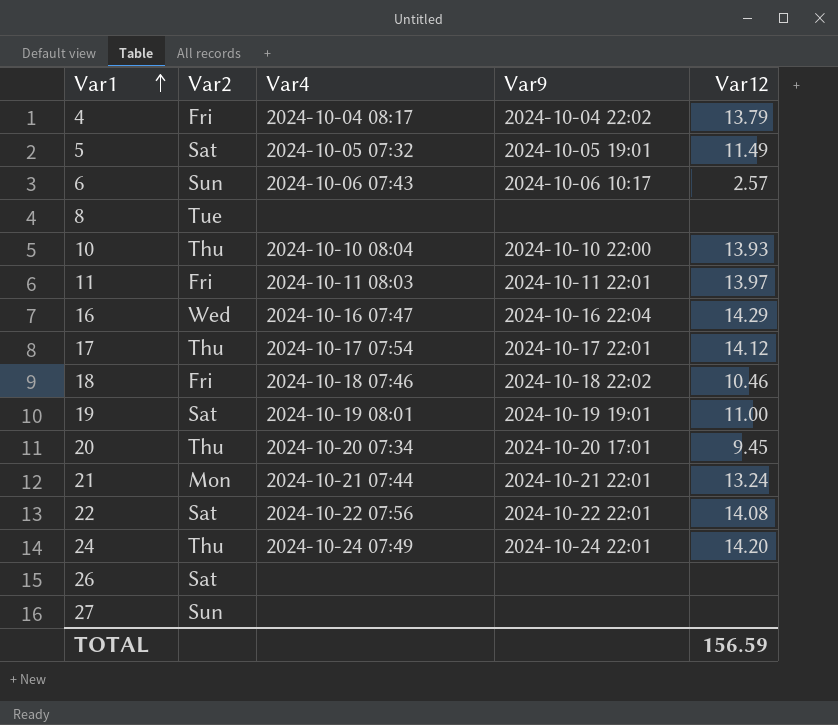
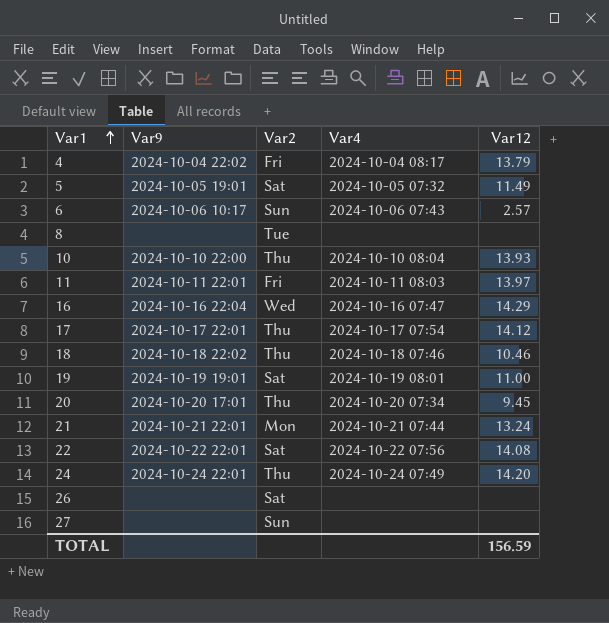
column Var9 | position: 4 -> 2
18 | Var2: Fri -> Thu

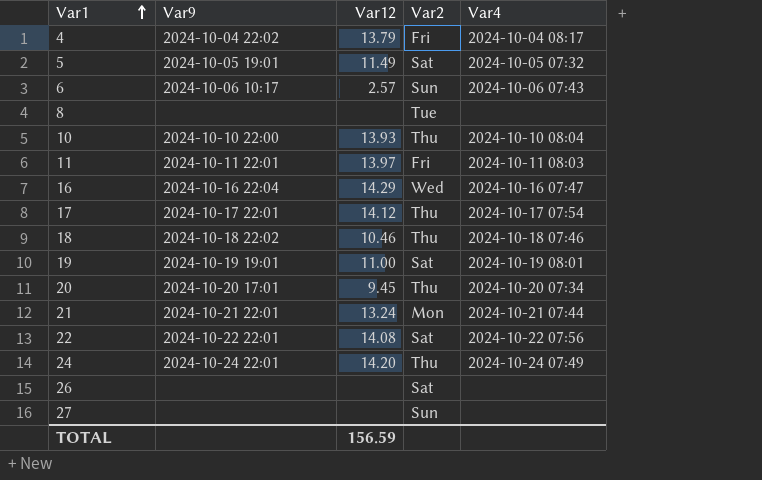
column Var12 | position: 5 -> 3

